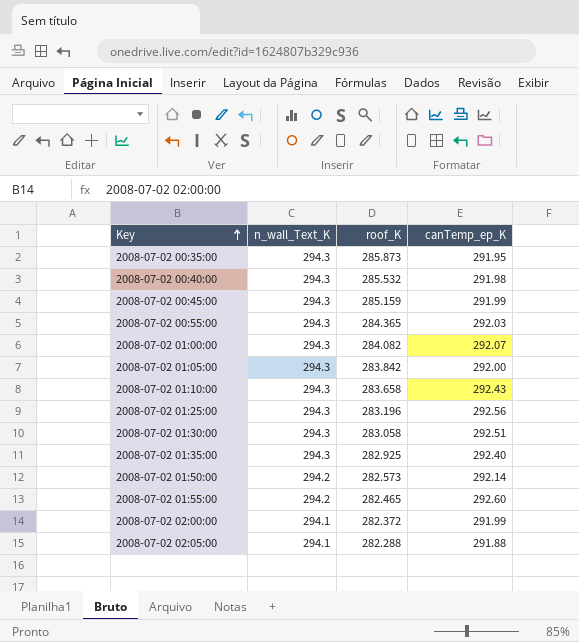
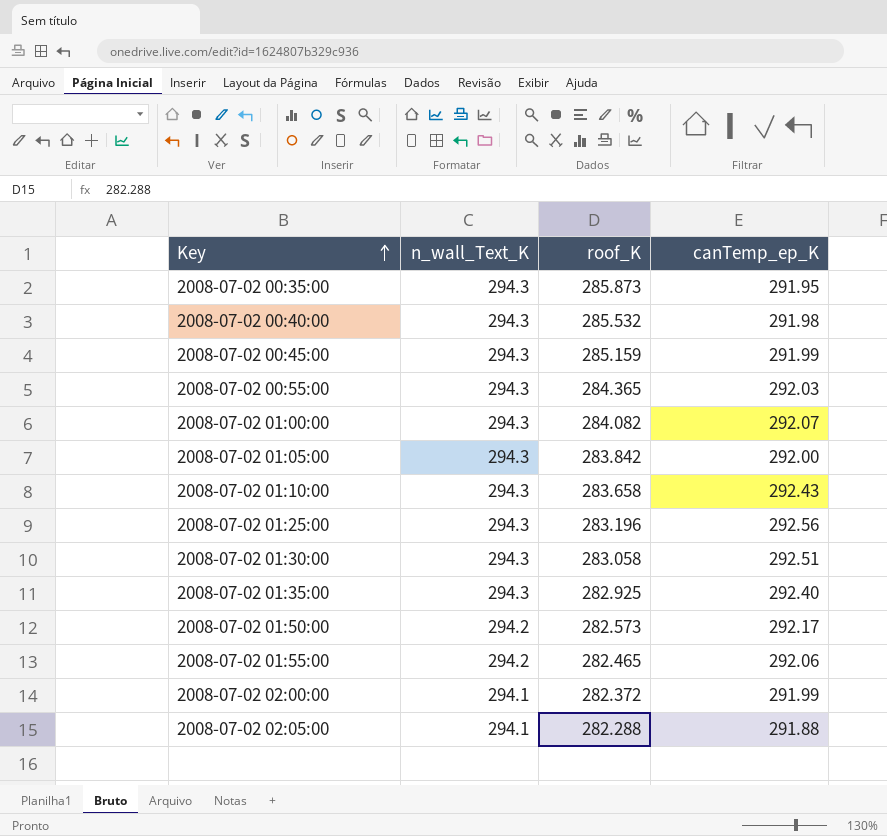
2008-07-02 01:50:00 | canTemp_ep_K: 292.14 -> 292.17
2008-07-02 01:55:00 | canTemp_ep_K: 292.60 -> 292.06

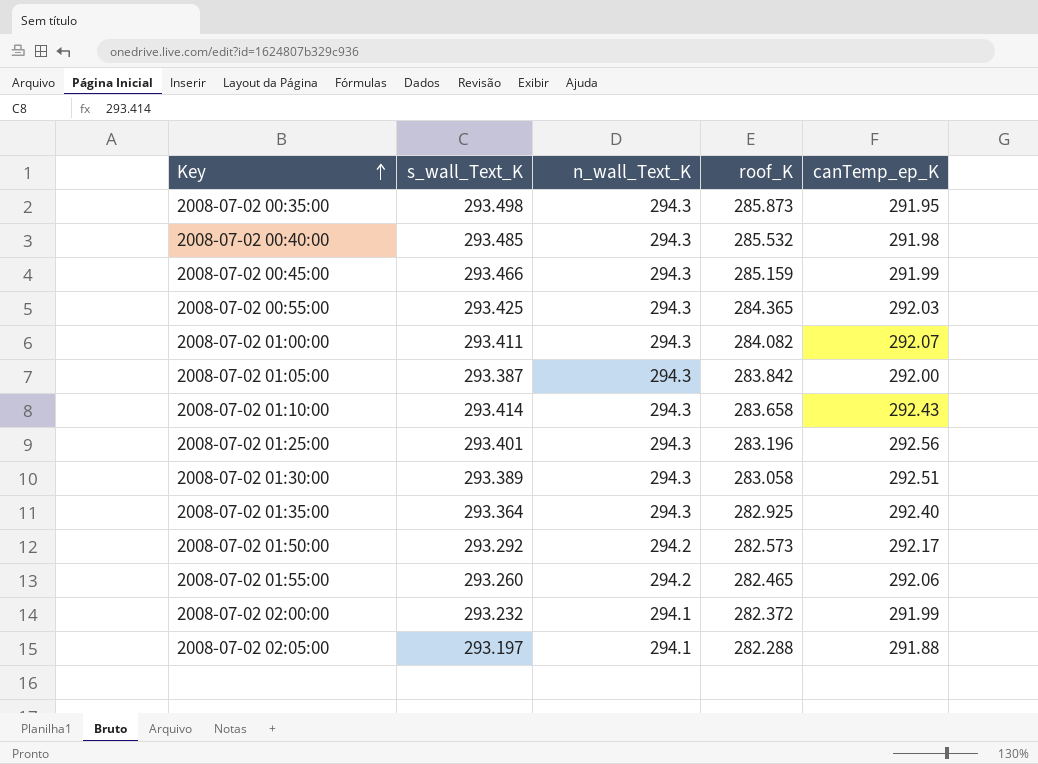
column s_wall_Text_K | position: none -> 2

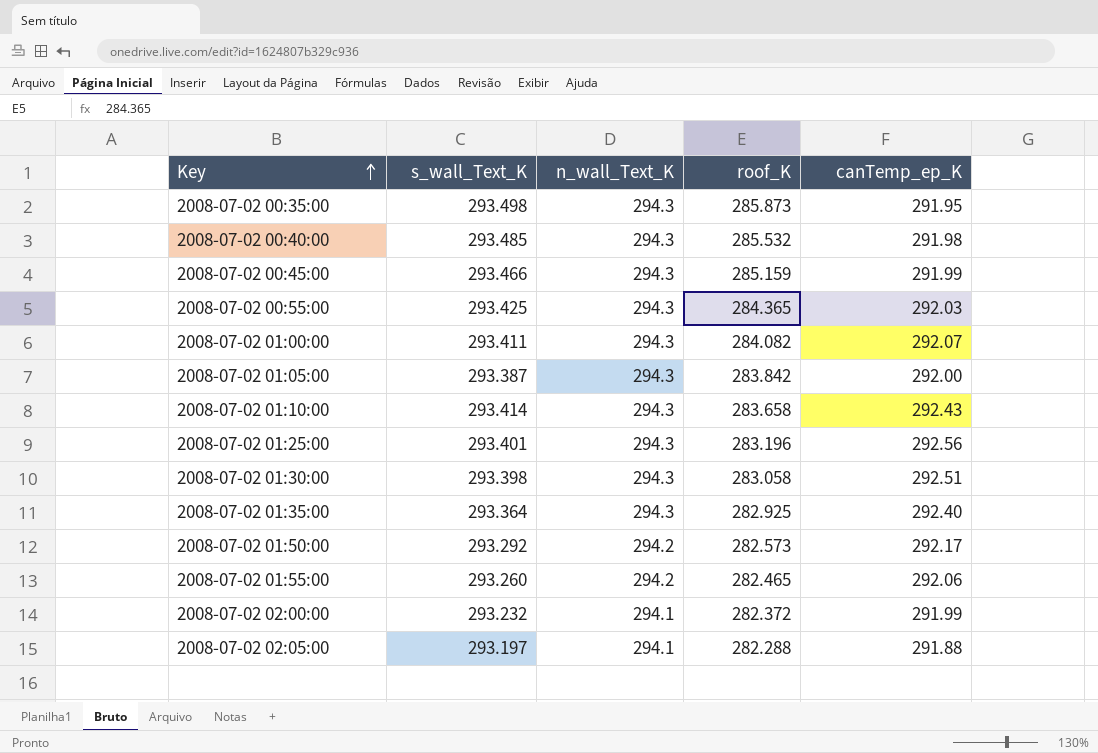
2008-07-02 01:30:00 | s_wall_Text_K: 293.389 -> 293.398

